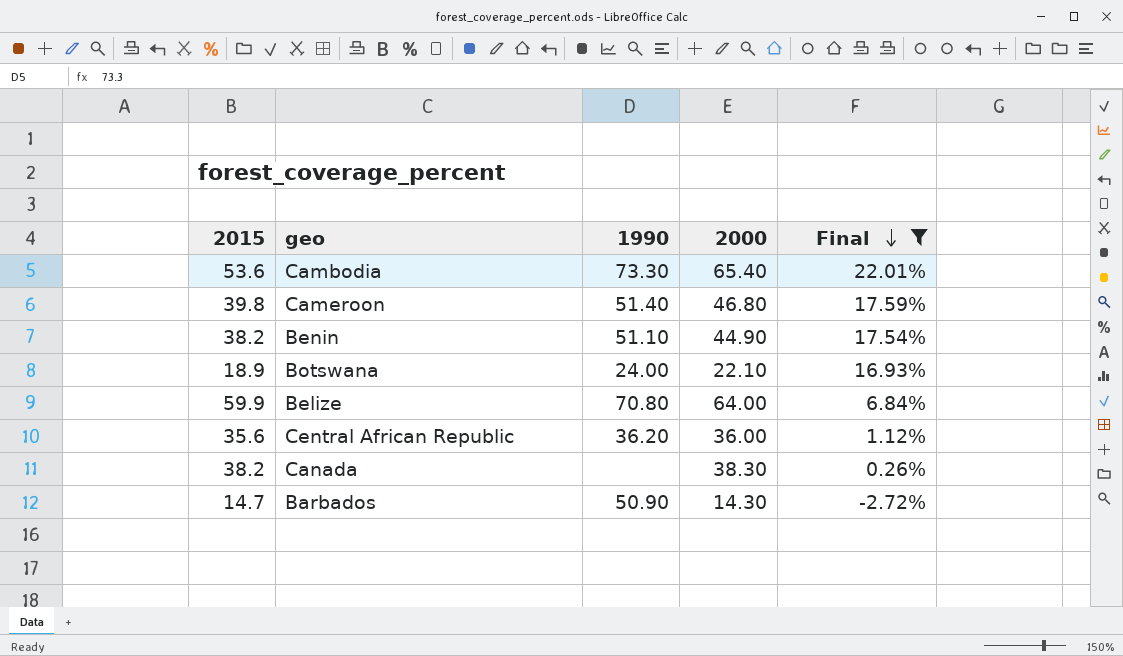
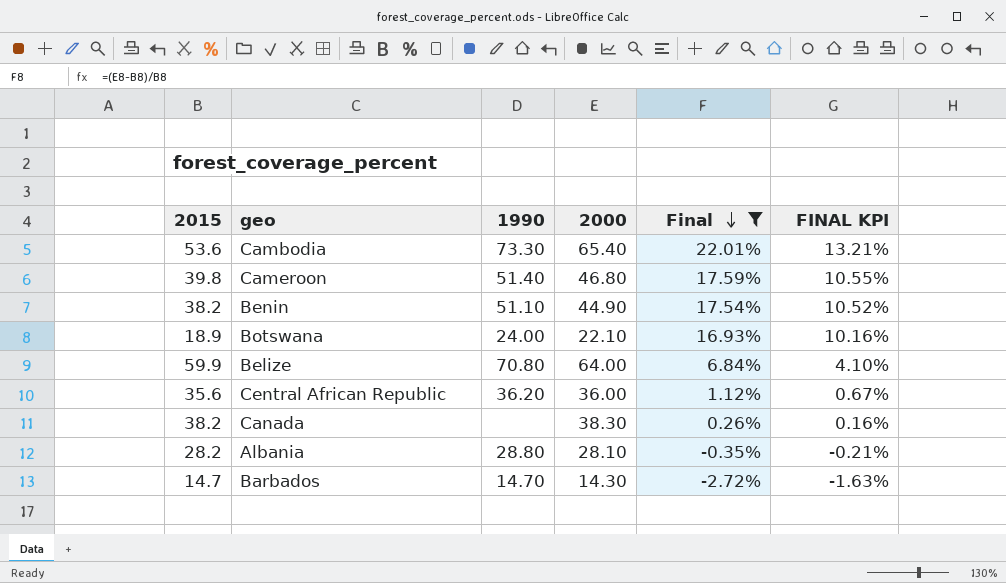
column FINAL KPI | formula: none -> [Final] * 0.6
row Albania: none -> 28.2 | 28.80 | 28.10 | -0.35% | -0.21%
Barbados | 1990: 50.90 -> 14.70

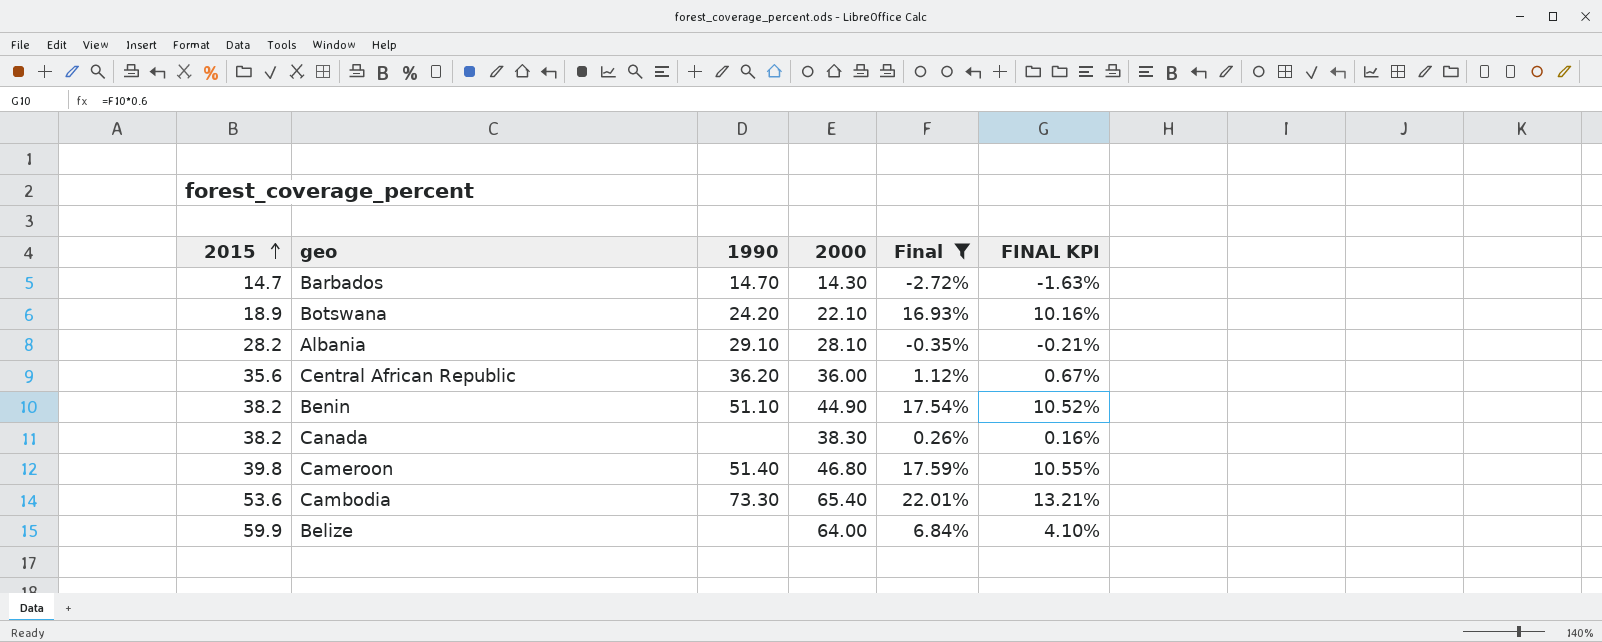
row order: Final descending -> 2015 ascending
Botswana | 1990: 24.00 -> 24.20
Albania | 1990: 28.80 -> 29.10
Belize | 1990: 70.80 -> none

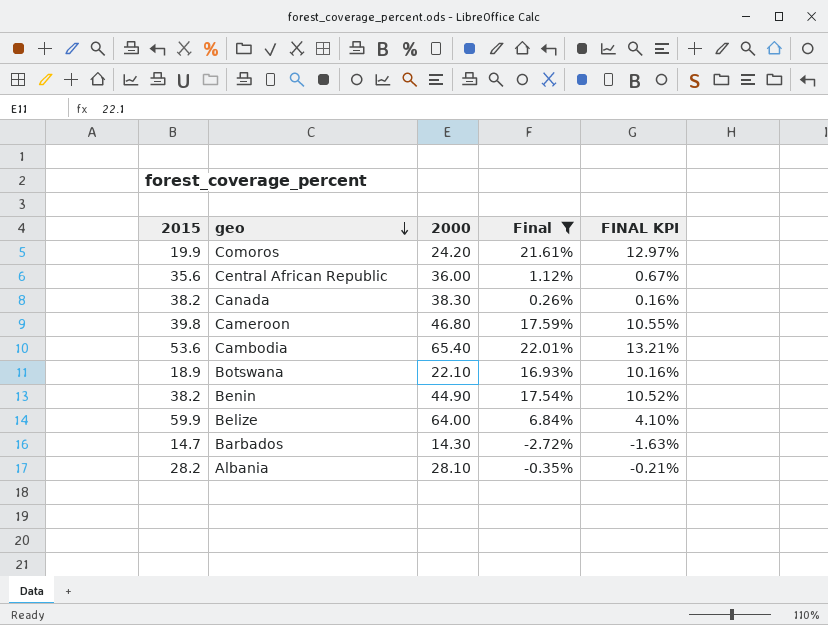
row order: 2015 ascending -> geo descending
column 1990 | position: 3 -> none
row Comoros: none -> 19.9 | 24.20 | 21.61% | 12.97%

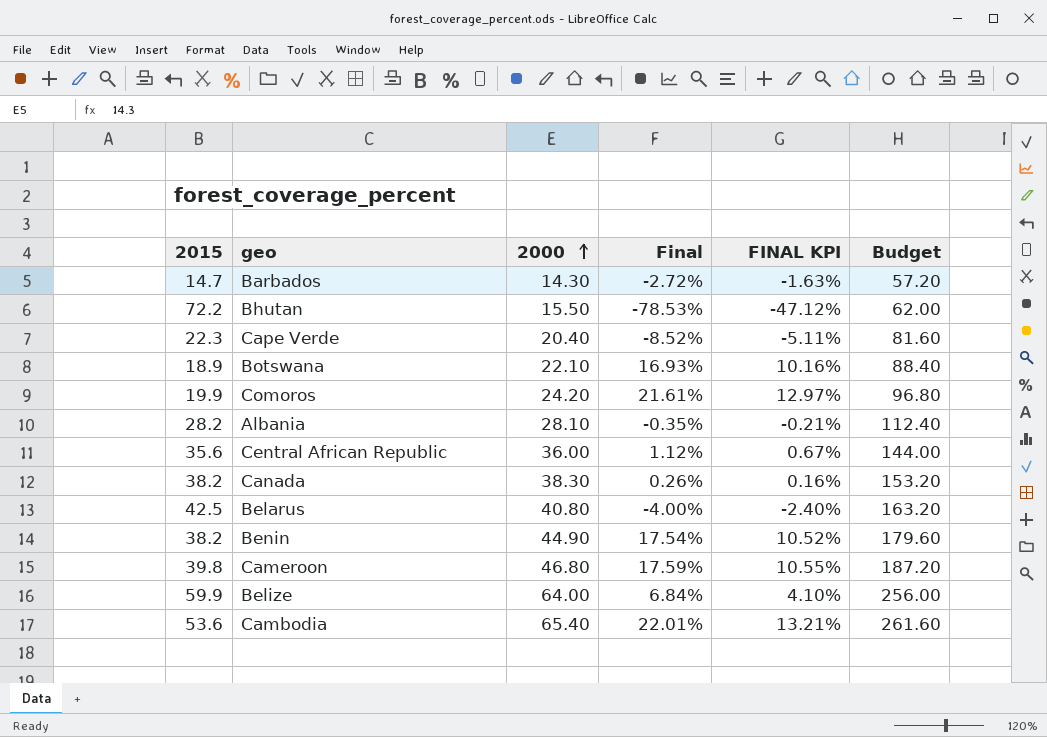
filter: Final >= -2.72% -> none
row order: geo descending -> 2000 ascending
column Budget | formula: none -> [2000] * 4

